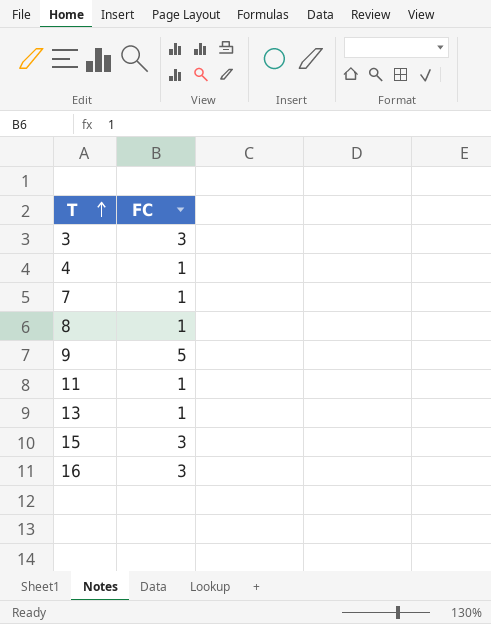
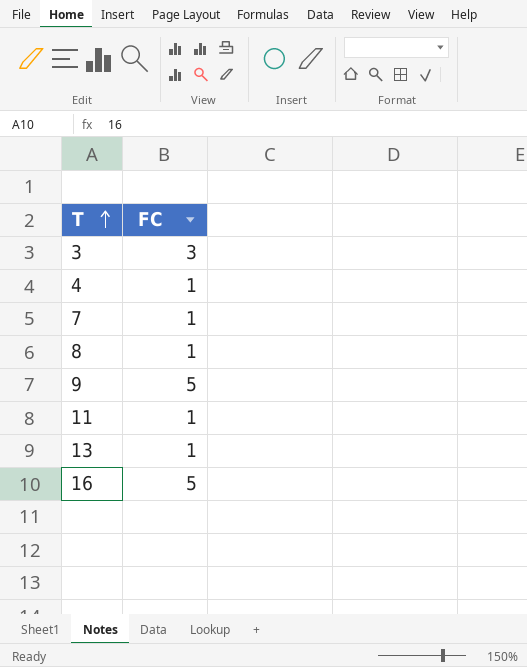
row 15: 3 -> none
16 | FC: 3 -> 5

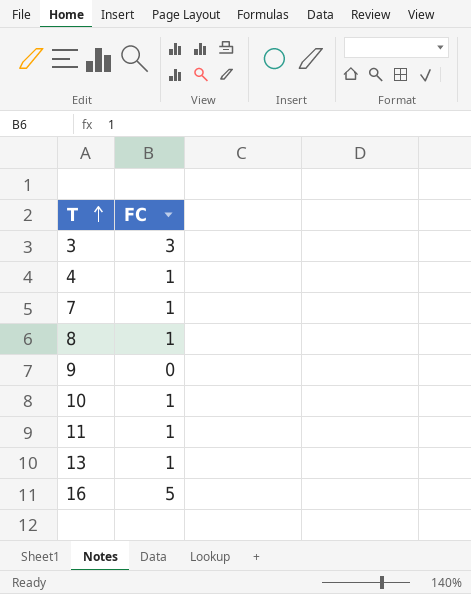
9 | FC: 5 -> 0
row 10: none -> 1

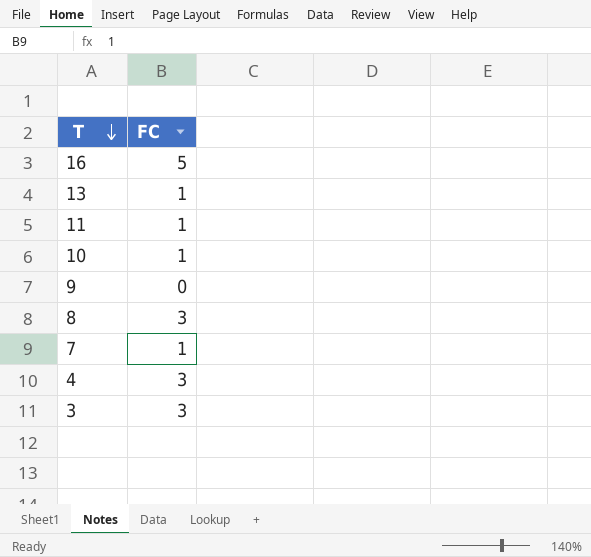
row order: T ascending -> T descending
8 | FC: 1 -> 3
4 | FC: 1 -> 3

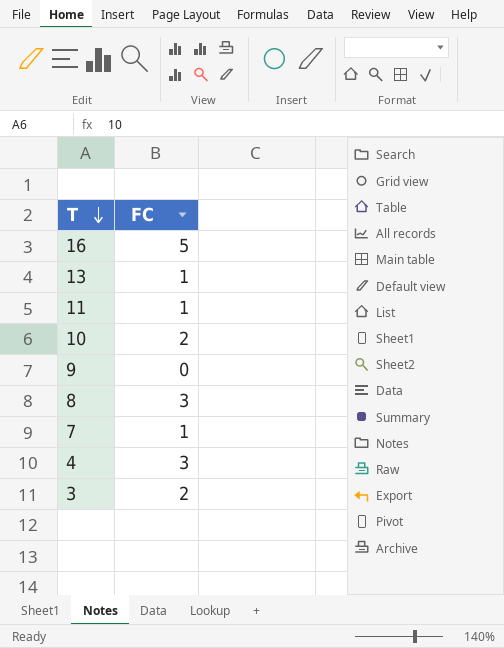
10 | FC: 1 -> 2
3 | FC: 3 -> 2

